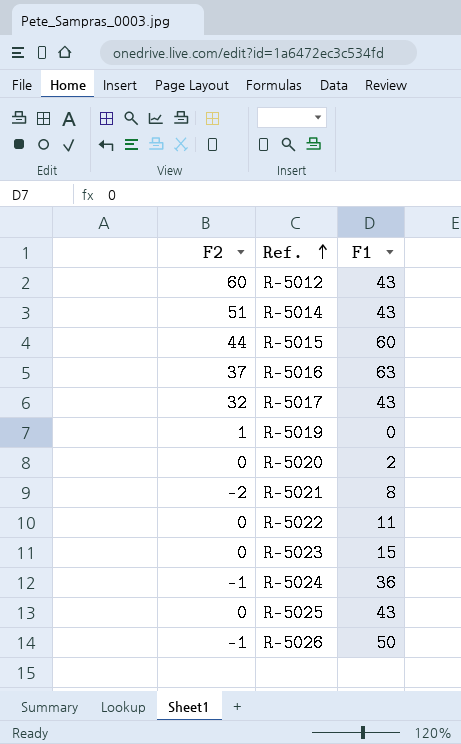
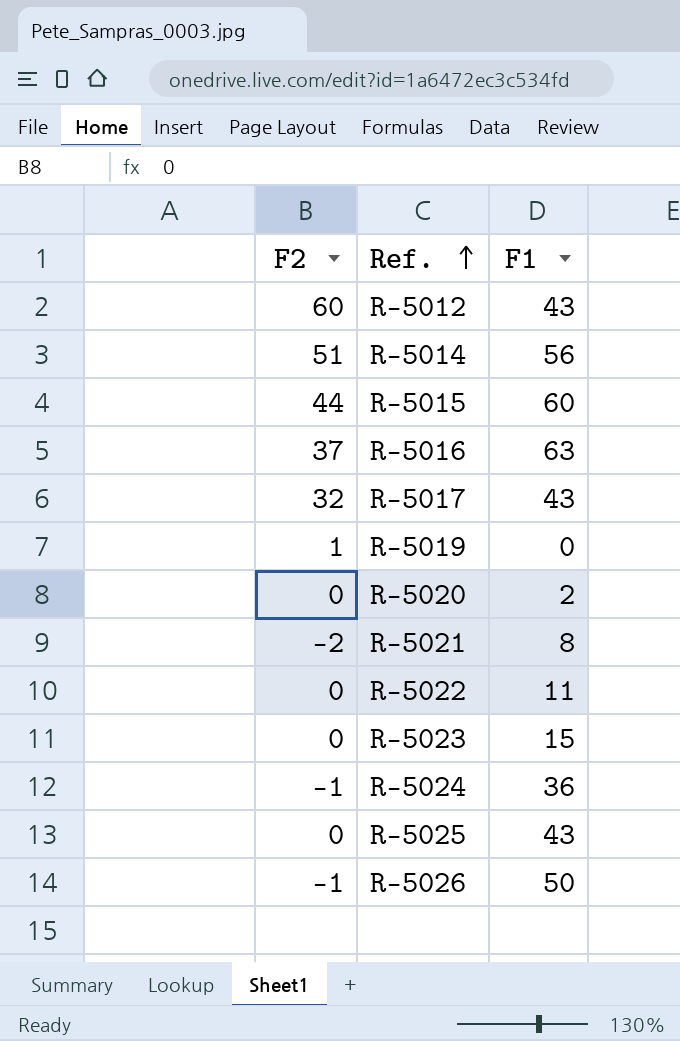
R-5014 | F1: 43 -> 56

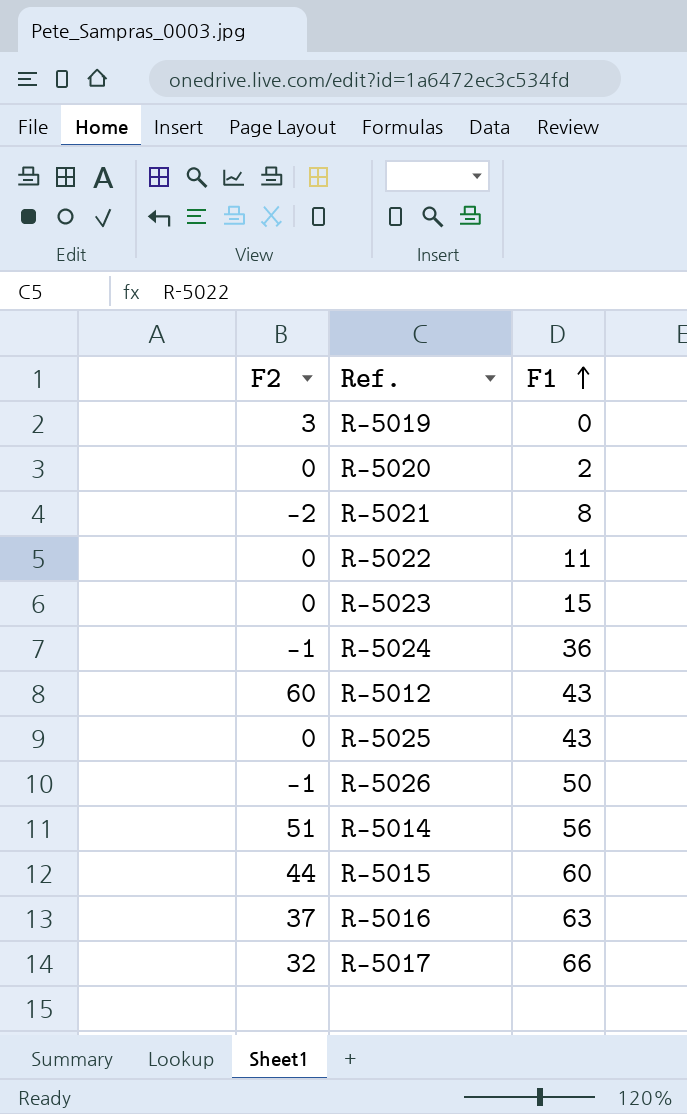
row order: Ref. ascending -> F1 ascending
R-5019 | F2: 1 -> 3
R-5017 | F1: 43 -> 66

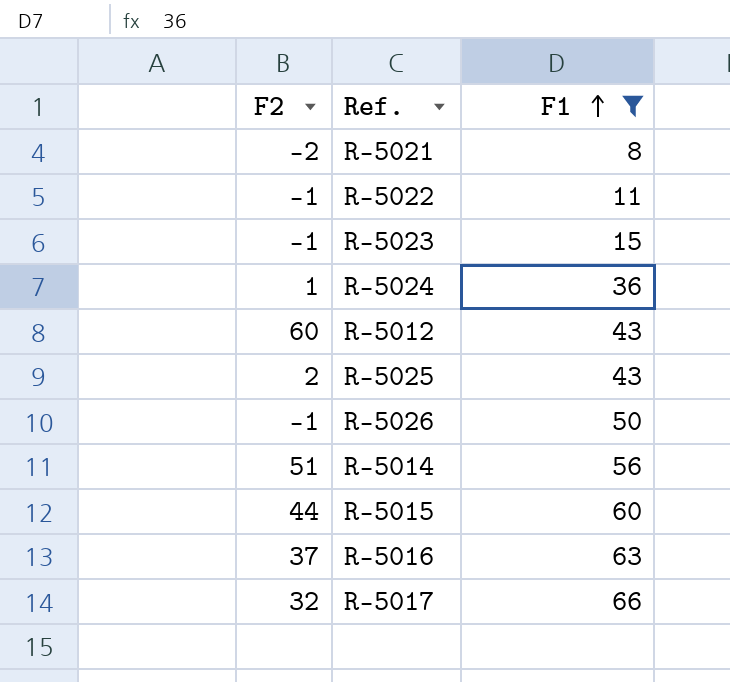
filter: none -> F1 >= 8
R-5022 | F2: 0 -> -1
R-5023 | F2: 0 -> -1
R-5024 | F2: -1 -> 1
R-5025 | F2: 0 -> 2

